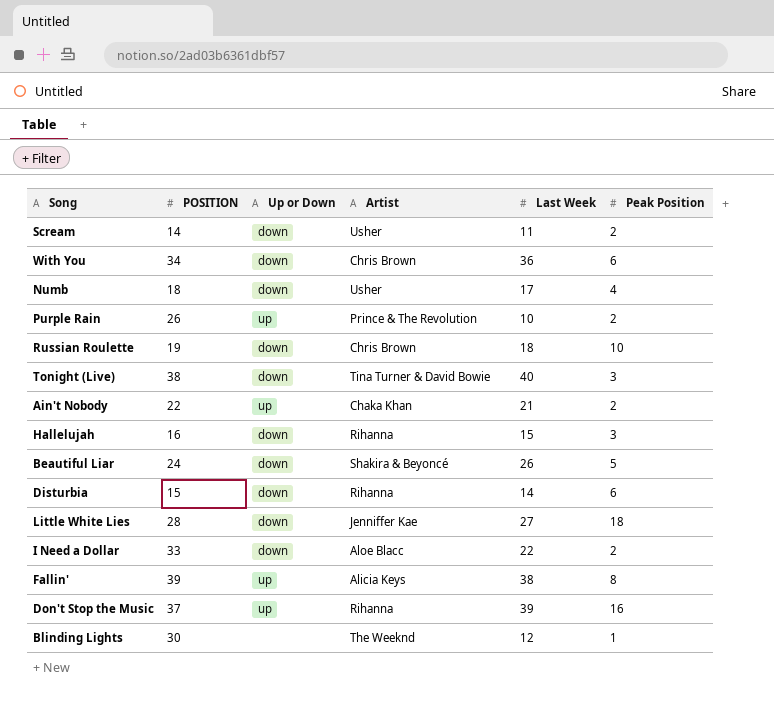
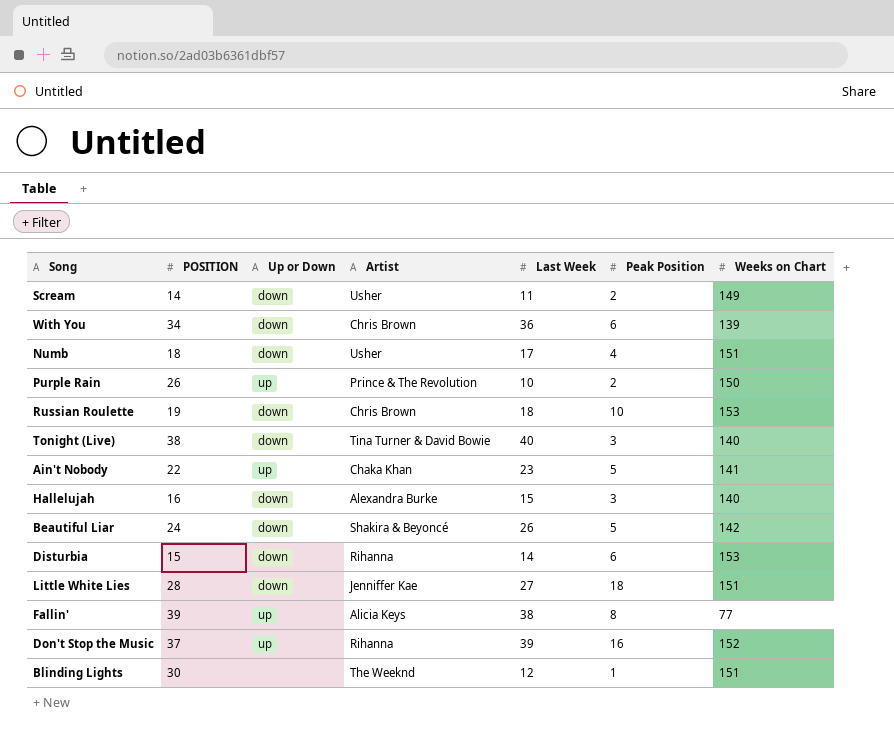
column Weeks on Chart | position: none -> 7
row I Need a Dollar: 33 | down | Aloe Blacc | 22 | 2 -> none
Ain't Nobody | Last Week: 21 -> 23
Ain't Nobody | Peak Position: 2 -> 5
Hallelujah | Artist: Rihanna -> Alexandra Burke

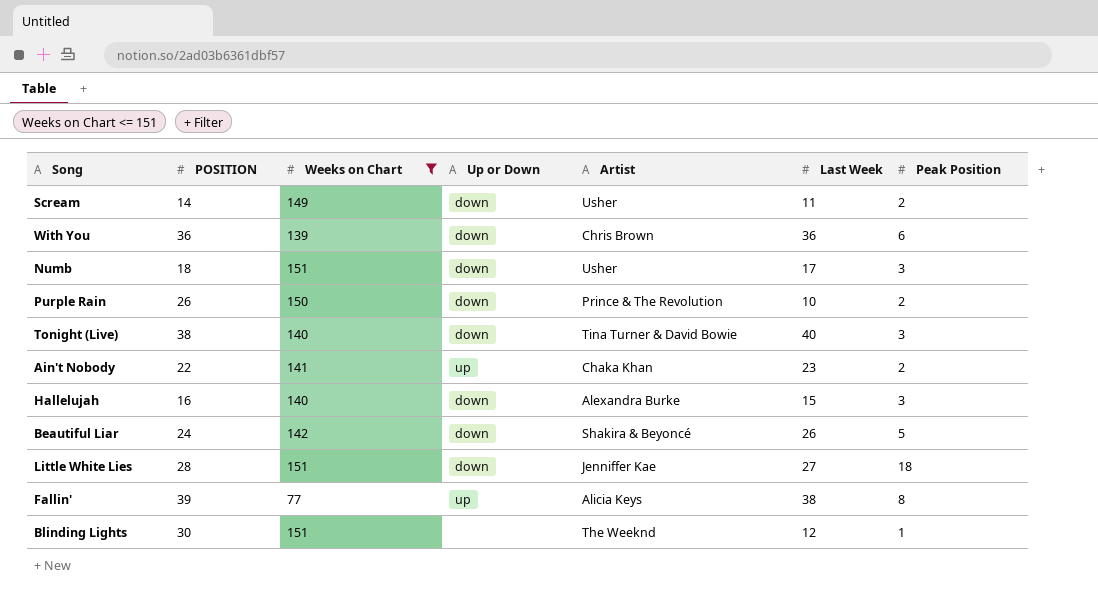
filter: none -> Weeks on Chart <= 151
column Weeks on Chart | position: 7 -> 3
With You | POSITION: 34 -> 36
Numb | Peak Position: 4 -> 3
Purple Rain | Up or Down: up -> down
Ain't Nobody | Peak Position: 5 -> 2

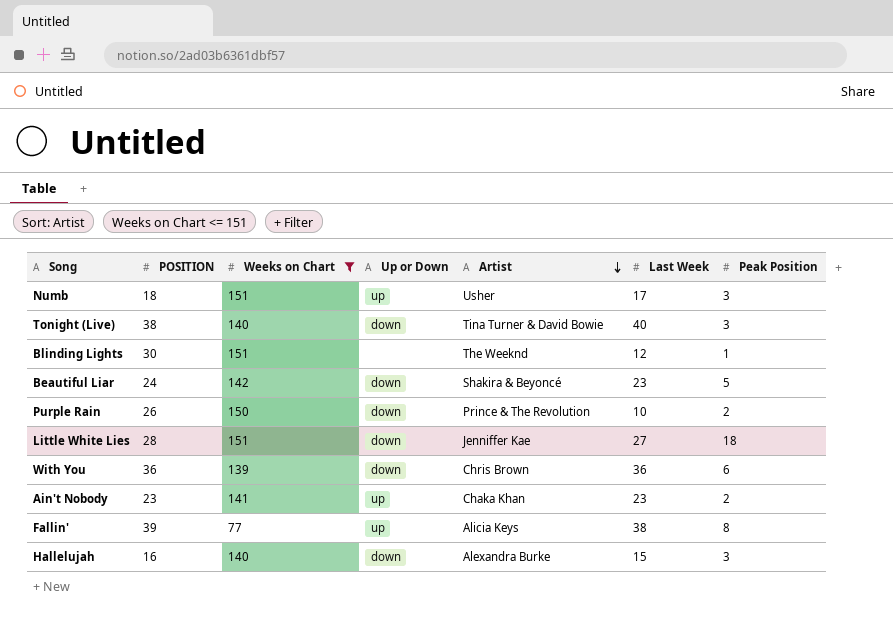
row order: none -> Artist descending
row Scream: 14 | 149 | down | Usher | 11 | 2 -> none
Numb | Up or Down: down -> up
Beautiful Liar | Last Week: 26 -> 23
Ain't Nobody | POSITION: 22 -> 23

